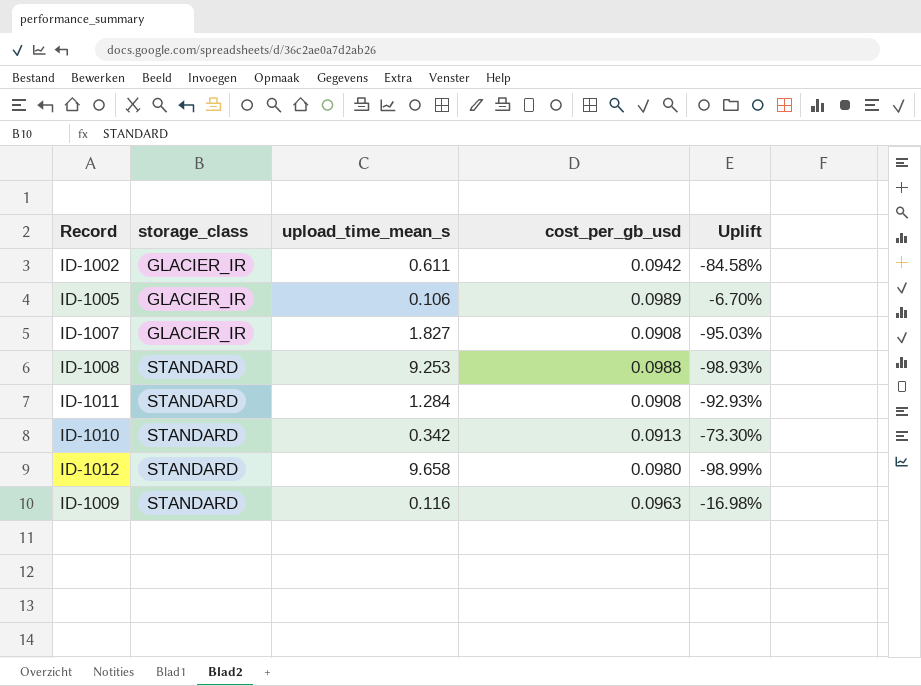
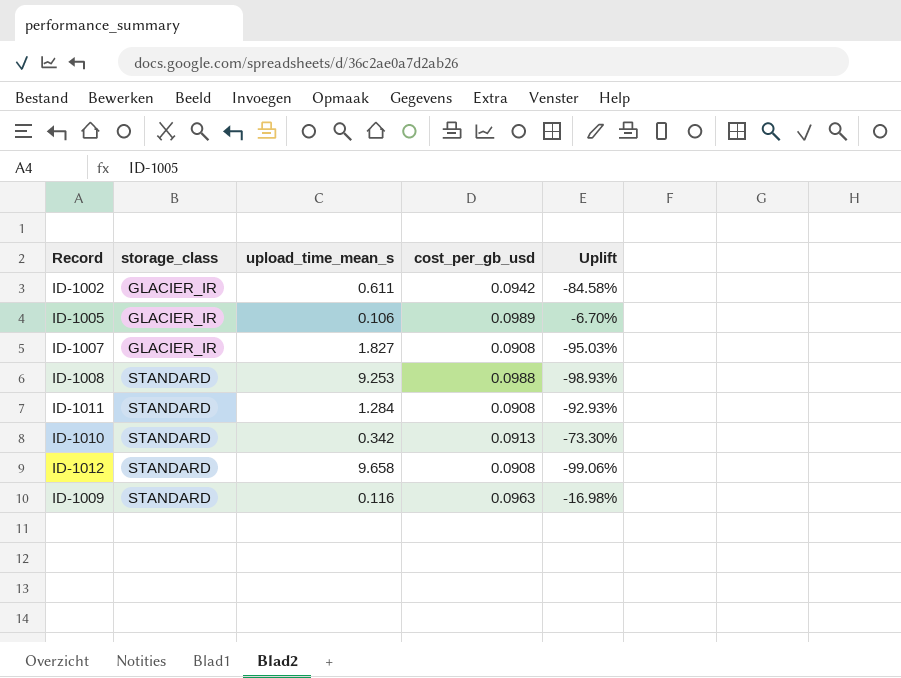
ID-1012 | cost_per_gb_usd: 0.0980 -> 0.0908
ID-1012 | Uplift: -98.99% -> -99.06%

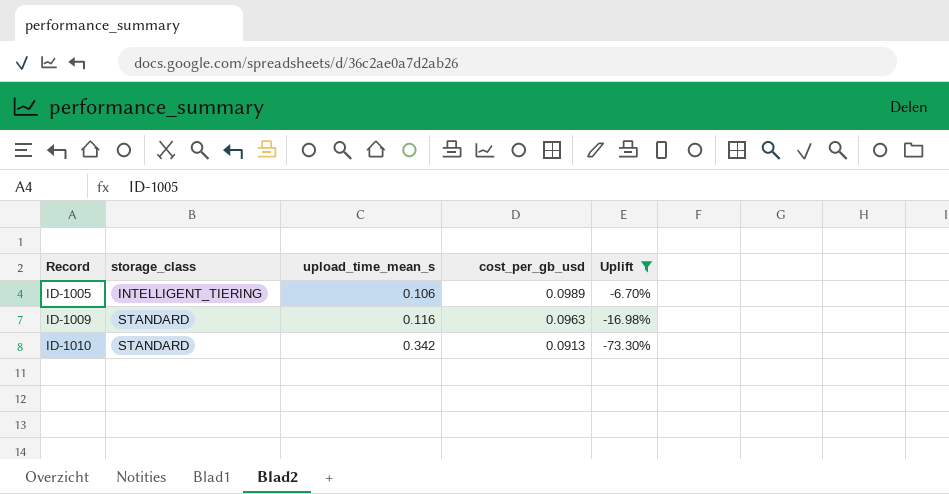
filter: none -> Uplift >= -73.30%
row order: storage_class ascending -> Record ascending
ID-1005 | storage_class: GLACIER_IR -> INTELLIGENT_TIERING

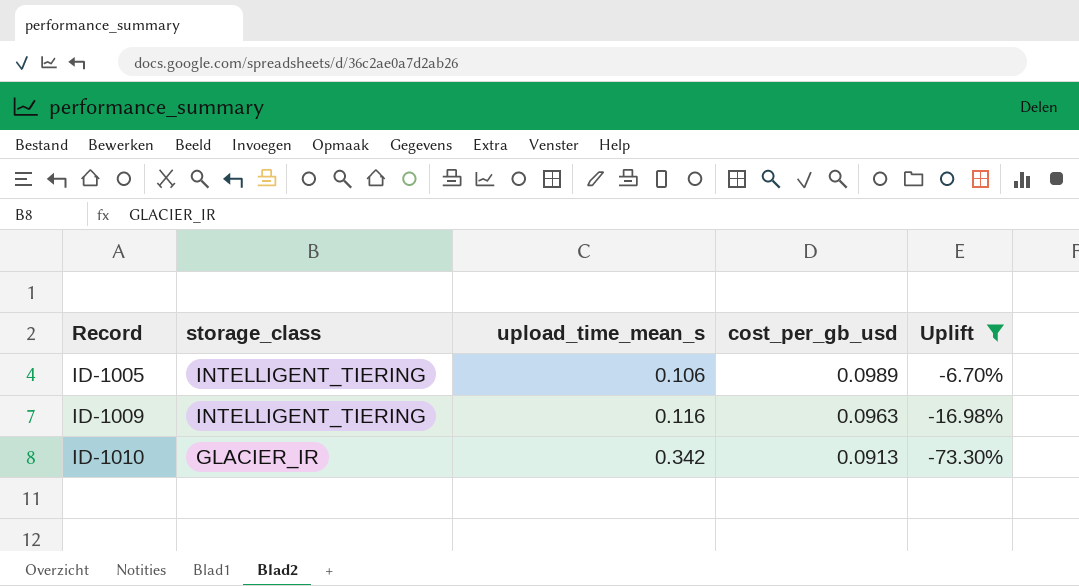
ID-1009 | storage_class: STANDARD -> INTELLIGENT_TIERING
ID-1010 | storage_class: STANDARD -> GLACIER_IR

